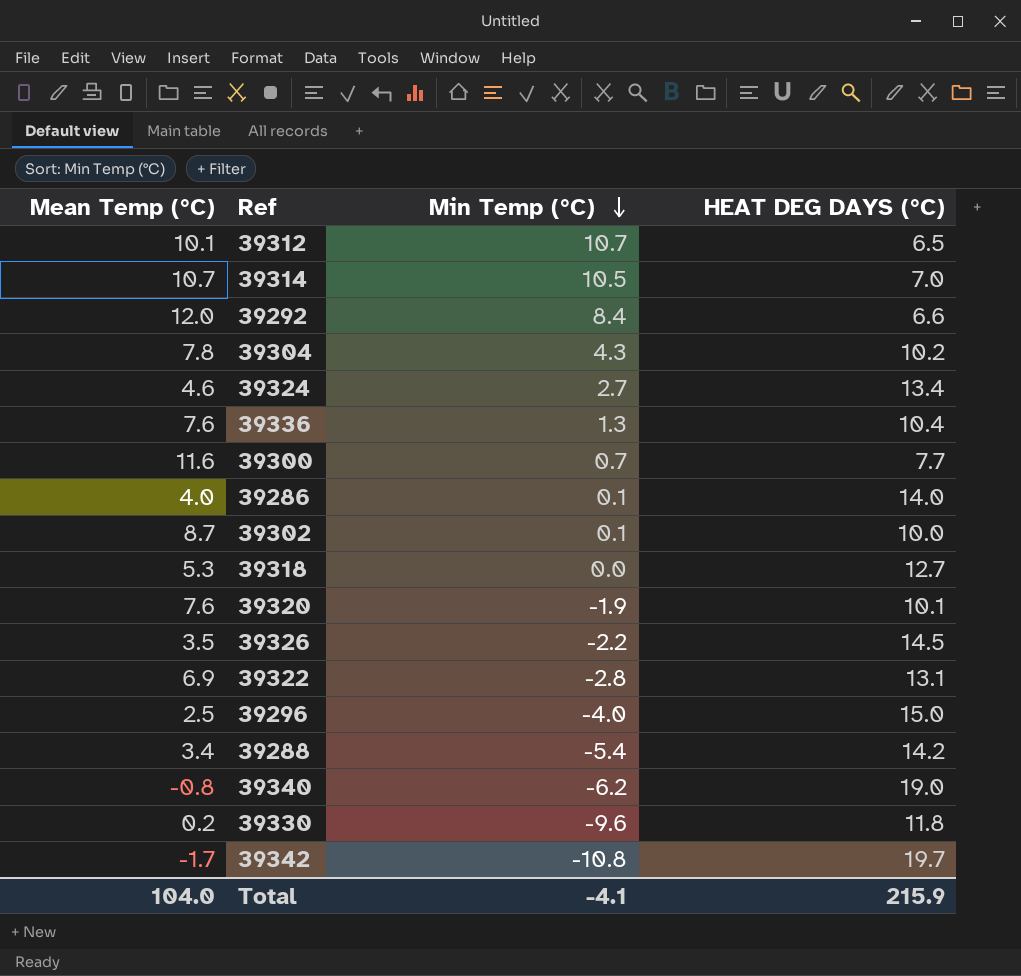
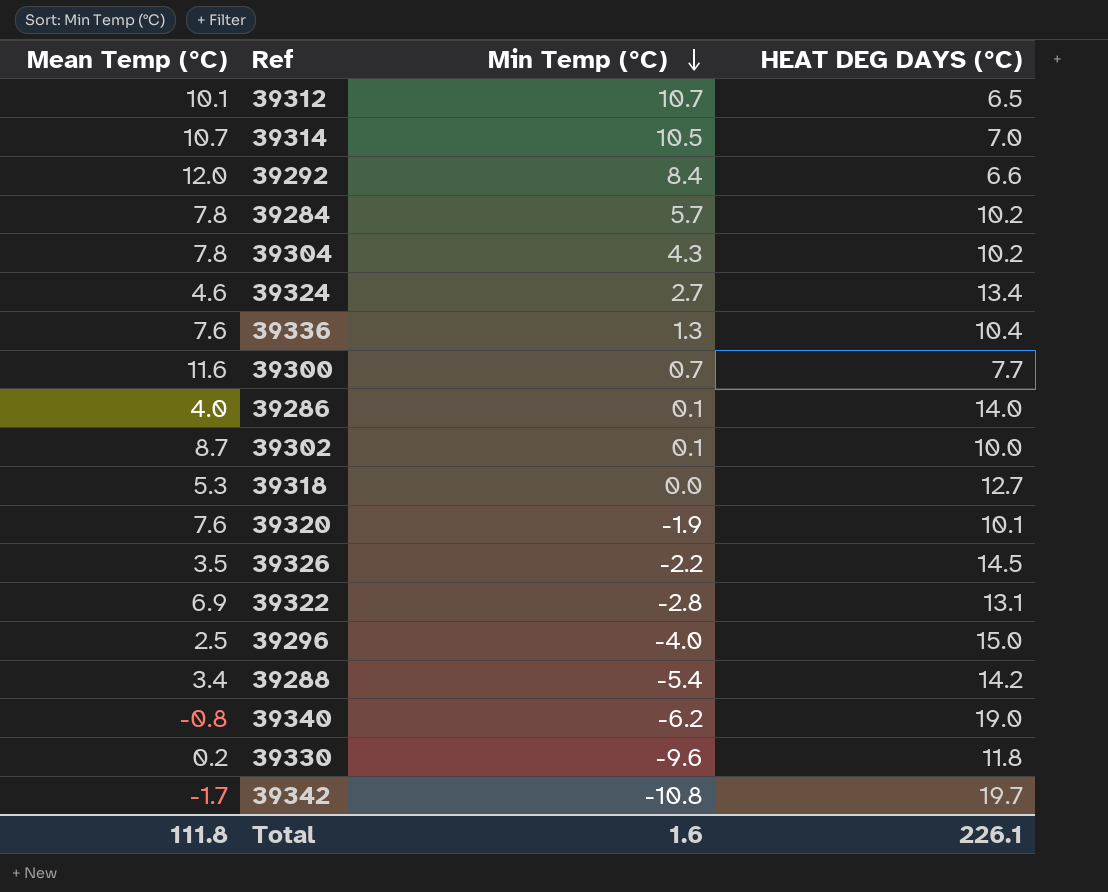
row 39284: none -> 7.8 | 5.7 | 10.2
Total | Mean Temp (°C): 104.0 -> 111.8
Total | Min Temp (°C): -4.1 -> 1.6
Total | HEAT DEG DAYS (°C): 215.9 -> 226.1

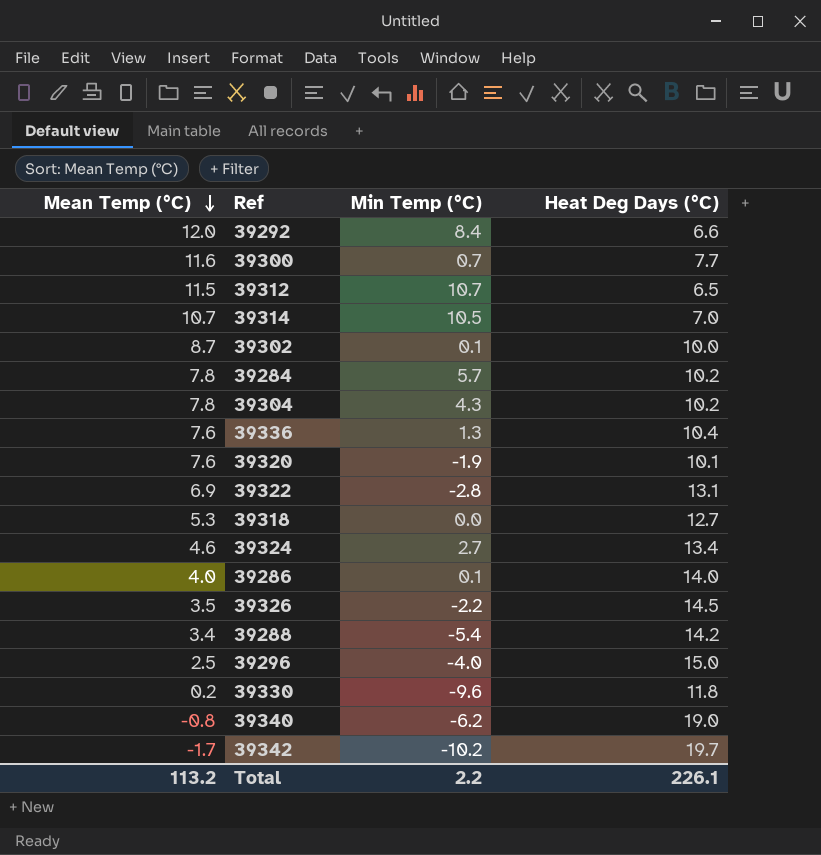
row order: Min Temp (°C) descending -> Mean Temp (°C) descending
column name: HEAT DEG DAYS (°C) -> Heat Deg Days (°C)
39312 | Mean Temp (°C): 10.1 -> 11.5
39342 | Min Temp (°C): -10.8 -> -10.2
Total | Mean Temp (°C): 111.8 -> 113.2
Total | Min Temp (°C): 1.6 -> 2.2

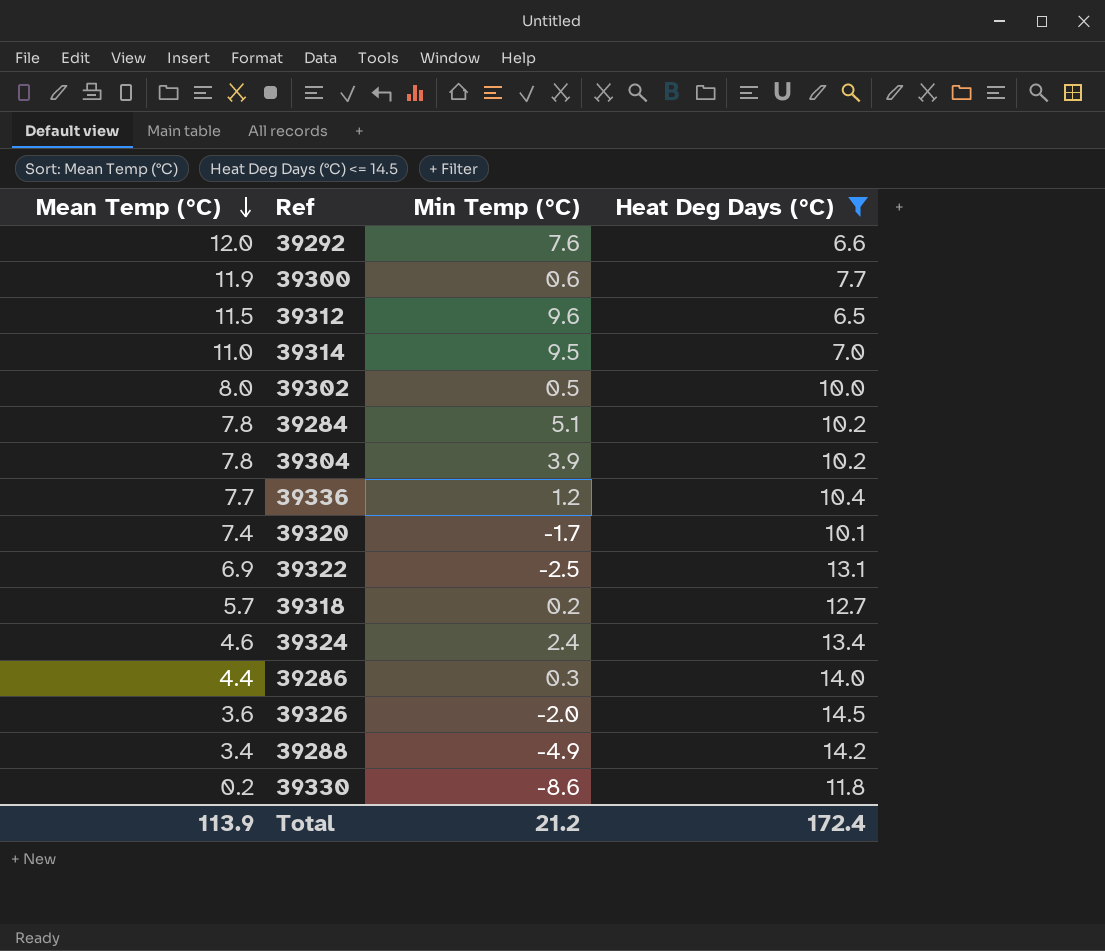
filter: none -> Heat Deg Days (°C) <= 14.5
39292 | Min Temp (°C): 8.4 -> 7.6
39300 | Mean Temp (°C): 11.6 -> 11.9
39300 | Min Temp (°C): 0.7 -> 0.6
39312 | Min Temp (°C): 10.7 -> 9.6
39314 | Mean Temp (°C): 10.7 -> 11.0
39314 | Min Temp (°C): 10.5 -> 9.5
39302 | Mean Temp (°C): 8.7 -> 8.0
39302 | Min Temp (°C): 0.1 -> 0.5
39284 | Min Temp (°C): 5.7 -> 5.1
39304 | Min Temp (°C): 4.3 -> 3.9
39336 | Mean Temp (°C): 7.6 -> 7.7
39336 | Min Temp (°C): 1.3 -> 1.2
39320 | Mean Temp (°C): 7.6 -> 7.4
39320 | Min Temp (°C): -1.9 -> -1.7
39322 | Min Temp (°C): -2.8 -> -2.5
39318 | Mean Temp (°C): 5.3 -> 5.7
39318 | Min Temp (°C): 0.0 -> 0.2
39324 | Min Temp (°C): 2.7 -> 2.4
39286 | Mean Temp (°C): 4.0 -> 4.4
39286 | Min Temp (°C): 0.1 -> 0.3
39326 | Mean Temp (°C): 3.5 -> 3.6
39326 | Min Temp (°C): -2.2 -> -2.0
39288 | Min Temp (°C): -5.4 -> -4.9
39330 | Min Temp (°C): -9.6 -> -8.6
Total | Mean Temp (°C): 113.2 -> 113.9
Total | Min Temp (°C): 2.2 -> 21.2
Total | Heat Deg Days (°C): 226.1 -> 172.4

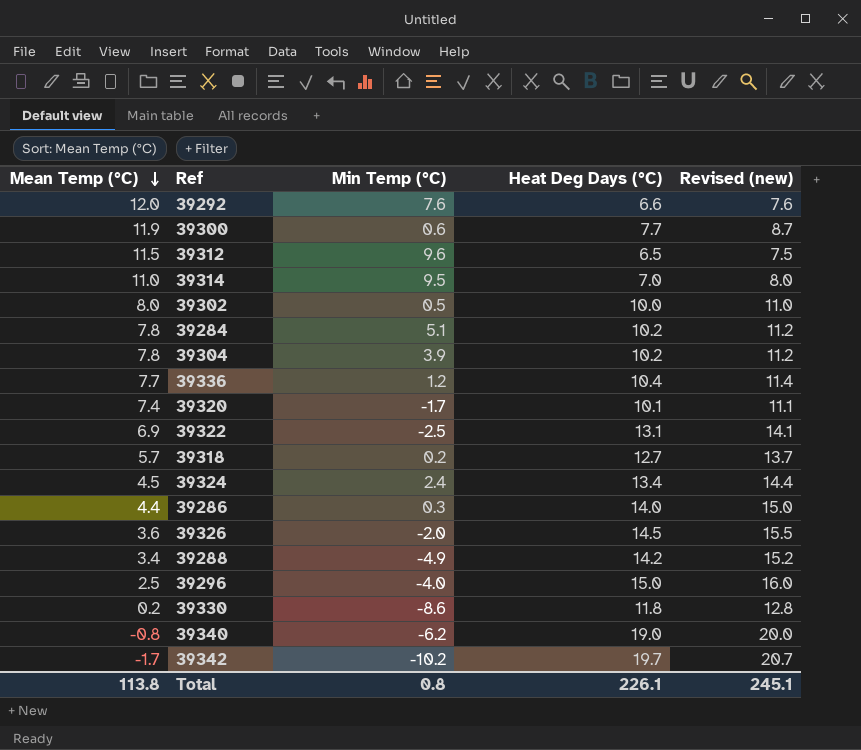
filter: Heat Deg Days (°C) <= 14.5 -> none
column Revised (new) | formula: none -> [Heat Deg Days (°C)] + 1
39324 | Mean Temp (°C): 4.6 -> 4.5
Total | Mean Temp (°C): 113.9 -> 113.8
Total | Min Temp (°C): 21.2 -> 0.8
Total | Heat Deg Days (°C): 172.4 -> 226.1

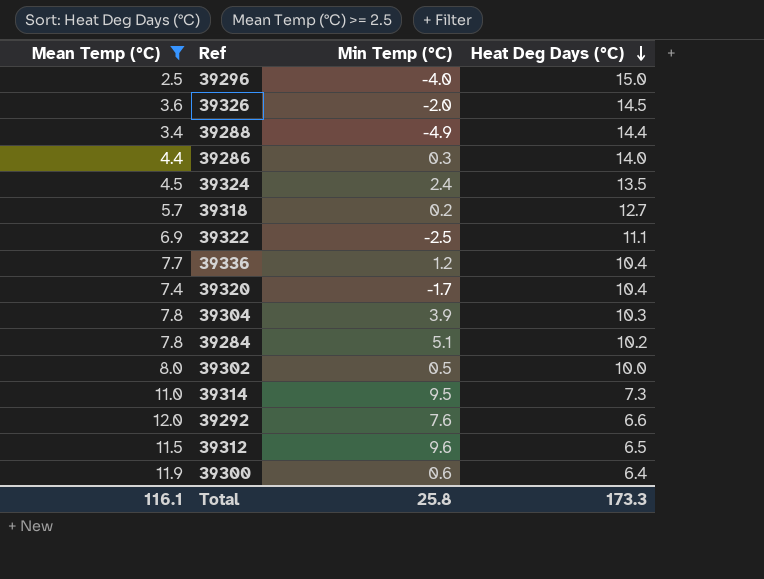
filter: none -> Mean Temp (°C) >= 2.5
row order: Mean Temp (°C) descending -> Heat Deg Days (°C) descending
column Revised (new) | formula: [Heat Deg Days (°C)] + 1 -> none
39288 | Heat Deg Days (°C): 14.2 -> 14.4
39324 | Heat Deg Days (°C): 13.4 -> 13.5
39322 | Heat Deg Days (°C): 13.1 -> 11.1
39320 | Heat Deg Days (°C): 10.1 -> 10.4
39304 | Heat Deg Days (°C): 10.2 -> 10.3
39314 | Heat Deg Days (°C): 7.0 -> 7.3
39300 | Heat Deg Days (°C): 7.7 -> 6.4
Total | Mean Temp (°C): 113.8 -> 116.1
Total | Min Temp (°C): 0.8 -> 25.8
Total | Heat Deg Days (°C): 226.1 -> 173.3

